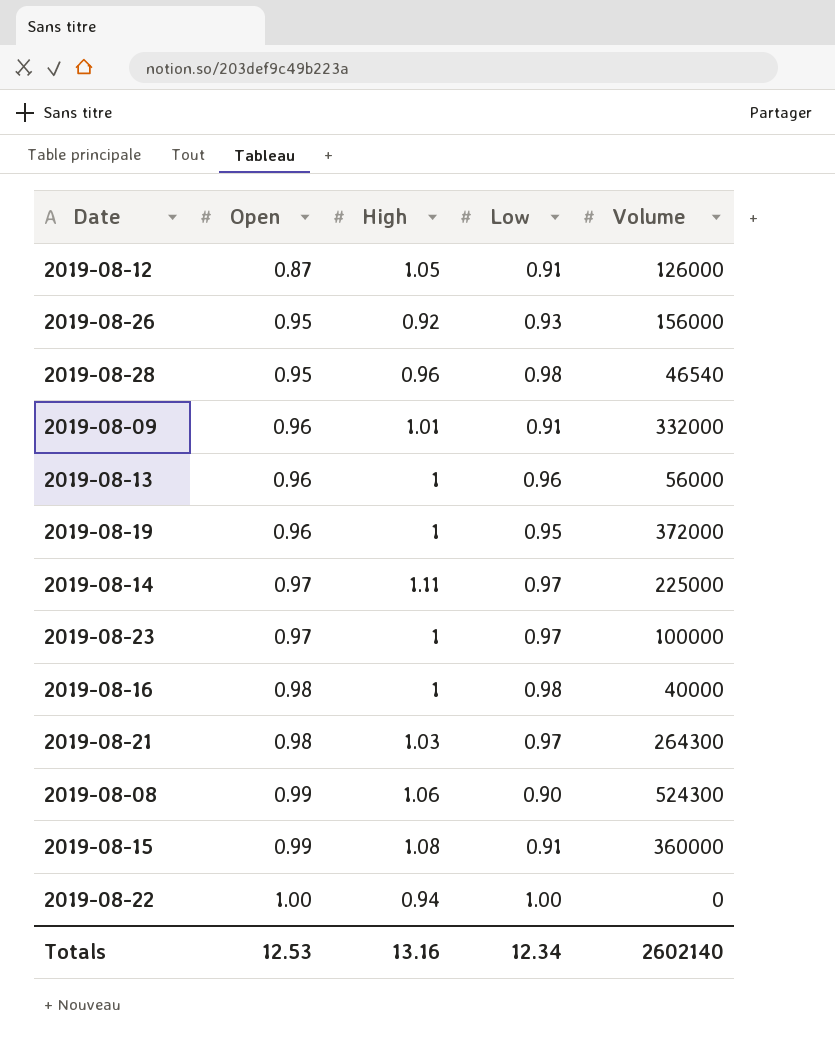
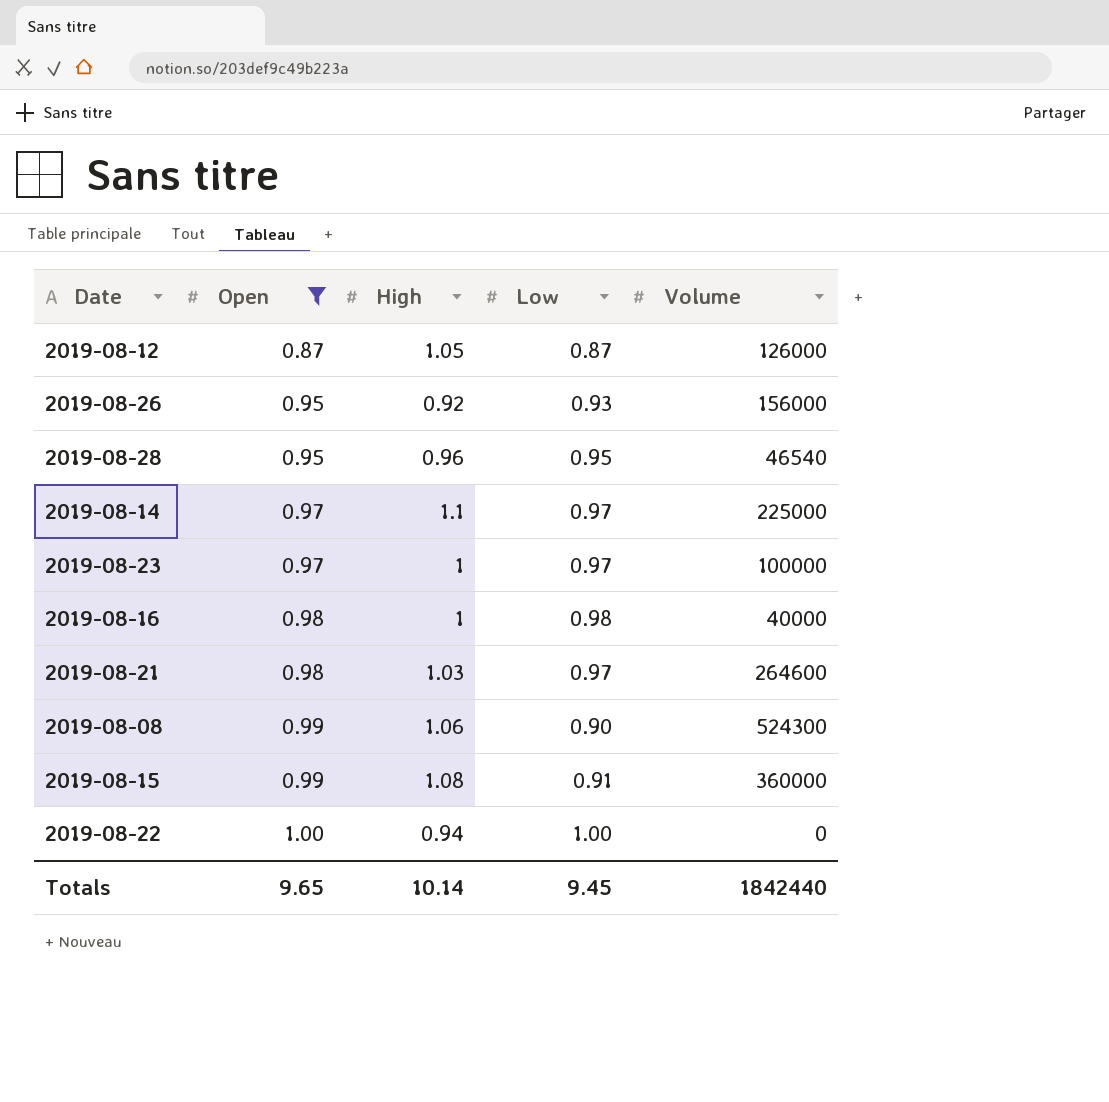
filter: none -> Open != 0.96
2019-08-12 | Low: 0.91 -> 0.87
2019-08-28 | Low: 0.98 -> 0.95
2019-08-14 | High: 1.11 -> 1.1
2019-08-21 | Volume: 264300 -> 264600
Totals | Open: 12.53 -> 9.65
Totals | High: 13.16 -> 10.14
Totals | Low: 12.34 -> 9.45
Totals | Volume: 2602140 -> 1842440

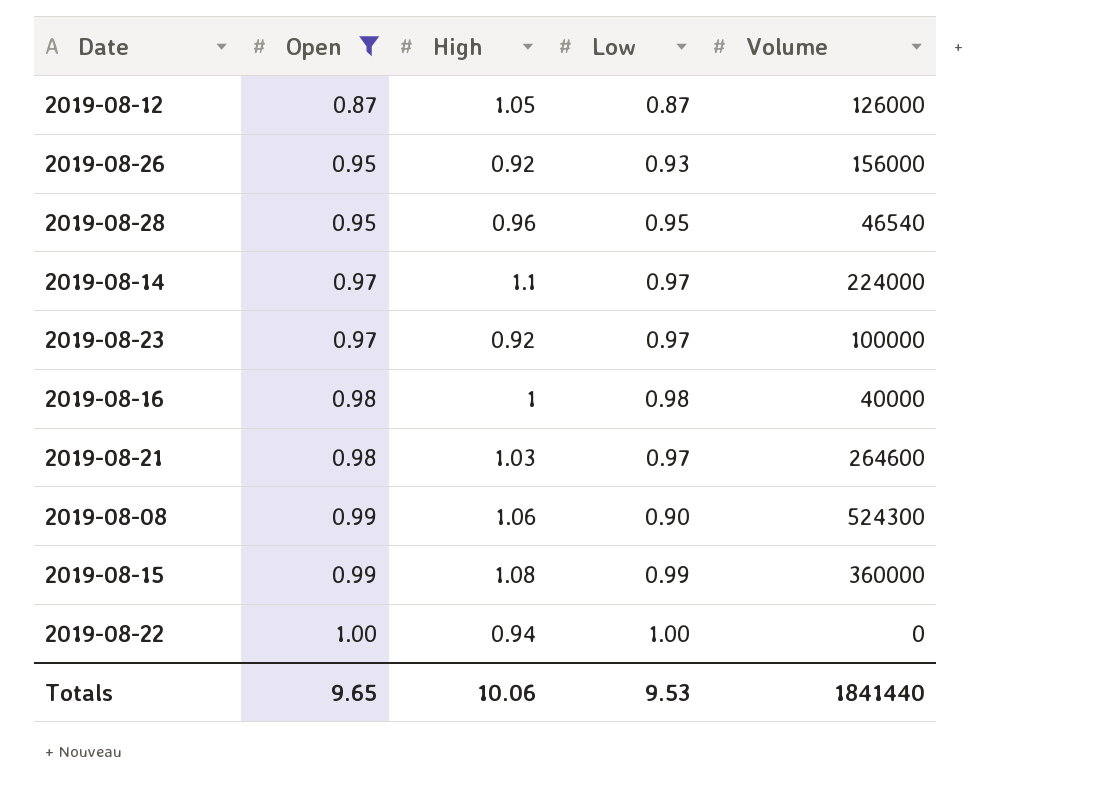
2019-08-14 | Volume: 225000 -> 224000
2019-08-23 | High: 1 -> 0.92
2019-08-15 | Low: 0.91 -> 0.99
Totals | High: 10.14 -> 10.06
Totals | Low: 9.45 -> 9.53
Totals | Volume: 1842440 -> 1841440

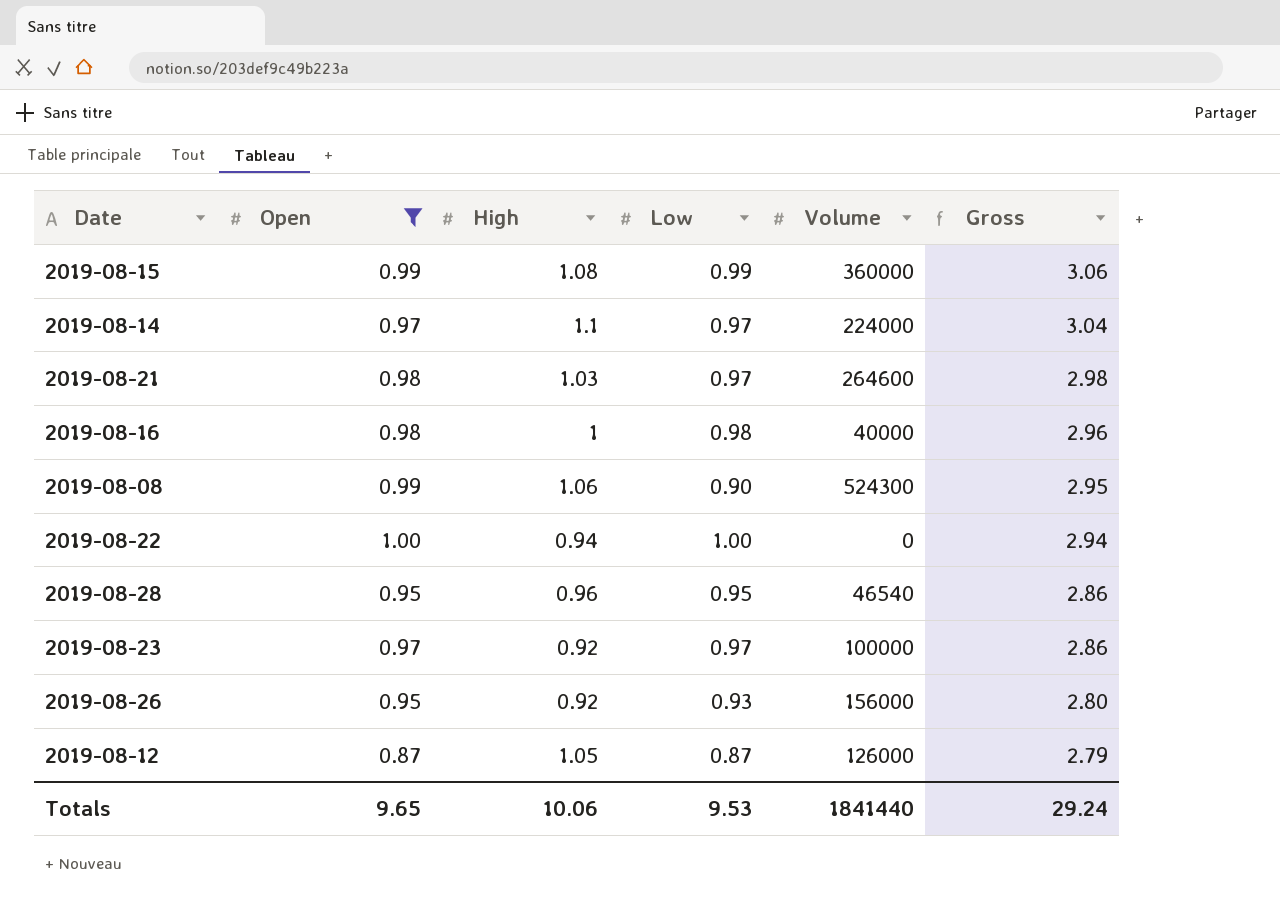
row order: Open ascending -> Gross descending
column Gross | formula: none -> [Open] + [High] + [Low]

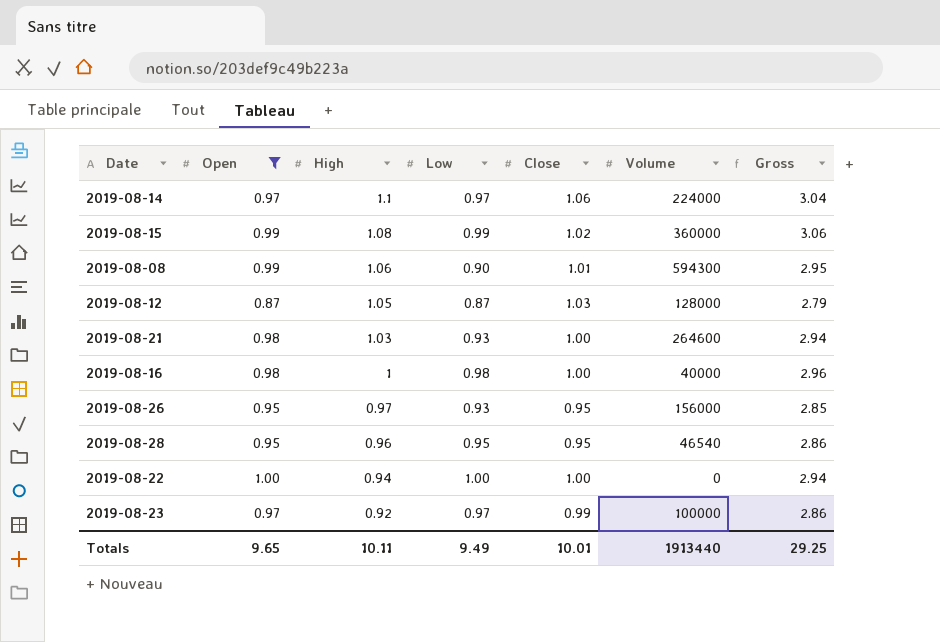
row order: Gross descending -> High descending
column Close | position: none -> 5
2019-08-08 | Volume: 524300 -> 594300
2019-08-12 | Volume: 126000 -> 128000
2019-08-21 | Low: 0.97 -> 0.93
2019-08-21 | Gross: 2.98 -> 2.94
2019-08-26 | High: 0.92 -> 0.97
2019-08-26 | Gross: 2.80 -> 2.85
Totals | High: 10.06 -> 10.11
Totals | Low: 9.53 -> 9.49
Totals | Volume: 1841440 -> 1913440
Totals | Gross: 29.24 -> 29.25

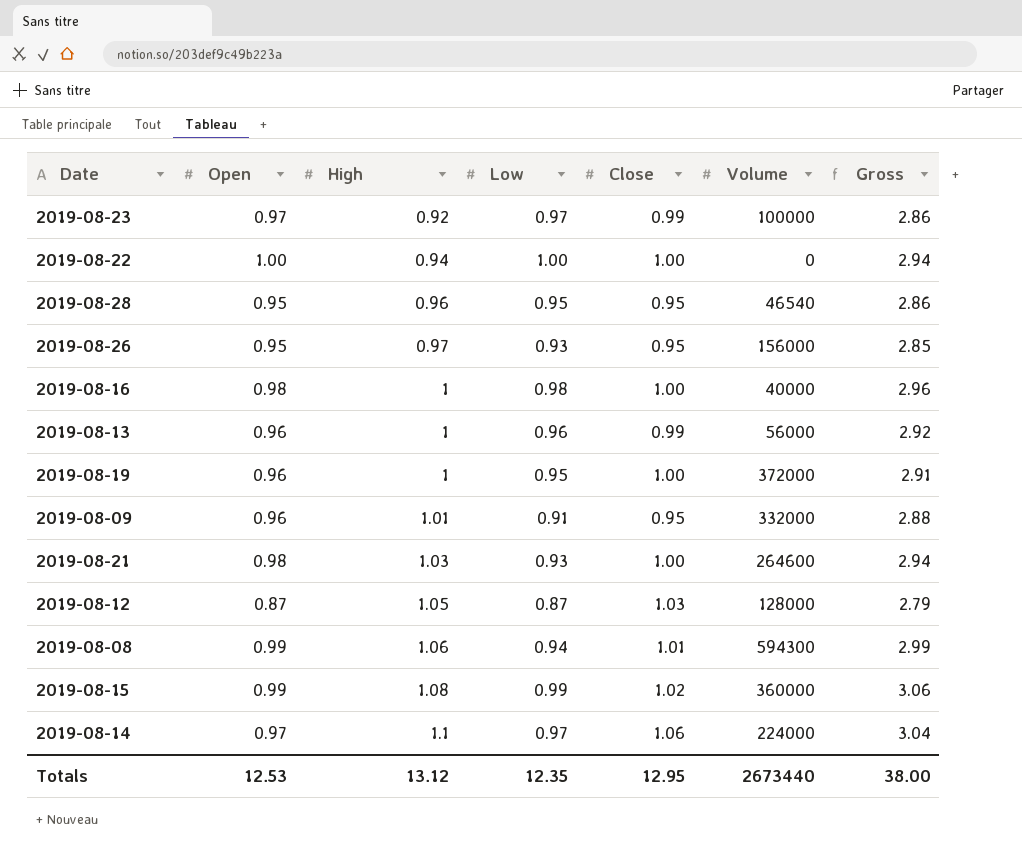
filter: Open != 0.96 -> none
row order: High descending -> High ascending
2019-08-08 | Low: 0.90 -> 0.94
2019-08-08 | Gross: 2.95 -> 2.99
Totals | Open: 9.65 -> 12.53
Totals | High: 10.11 -> 13.12
Totals | Low: 9.49 -> 12.35
Totals | Close: 10.01 -> 12.95
Totals | Volume: 1913440 -> 2673440
Totals | Gross: 29.25 -> 38.00

